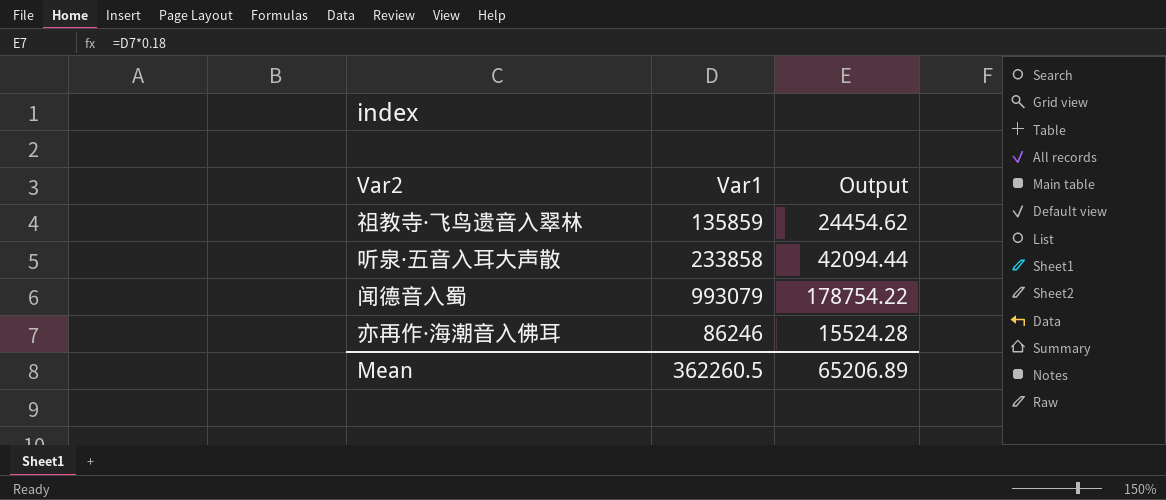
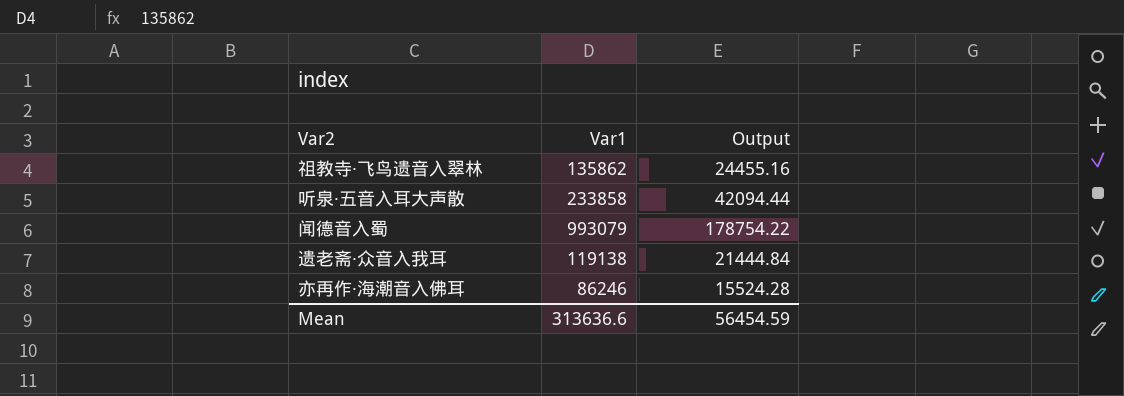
祖教寺·飞鸟遗音入翠林 | Var1: 135859 -> 135862
祖教寺·飞鸟遗音入翠林 | Output: 24454.62 -> 24455.16
row 遗老斋·众音入我耳: none -> 119138 | 21444.84
Mean | Var1: 362260.5 -> 313636.6
Mean | Output: 65206.89 -> 56454.59

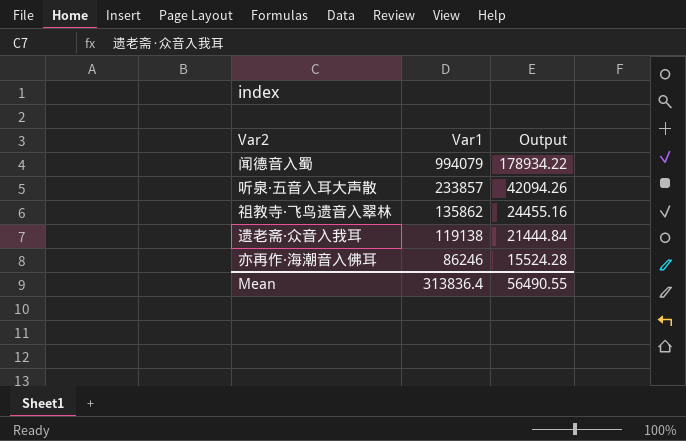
row order: none -> Var1 descending
闻德音入蜀 | Var1: 993079 -> 994079
闻德音入蜀 | Output: 178754.22 -> 178934.22
听泉·五音入耳大声散 | Var1: 233858 -> 233857
听泉·五音入耳大声散 | Output: 42094.44 -> 42094.26
Mean | Var1: 313636.6 -> 313836.4
Mean | Output: 56454.59 -> 56490.55

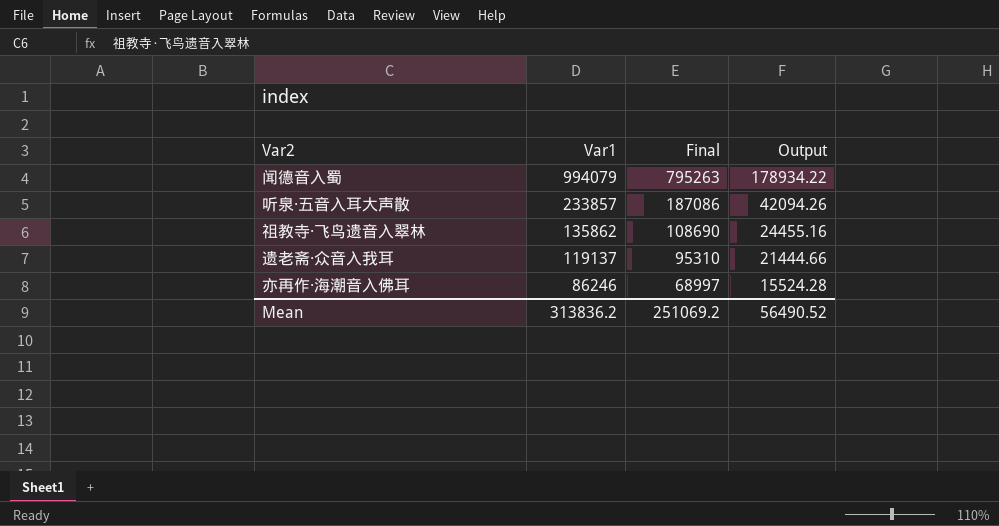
column Final | formula: none -> [Var1] * 0.8
遗老斋·众音入我耳 | Var1: 119138 -> 119137
遗老斋·众音入我耳 | Output: 21444.84 -> 21444.66
Mean | Var1: 313836.4 -> 313836.2
Mean | Output: 56490.55 -> 56490.52

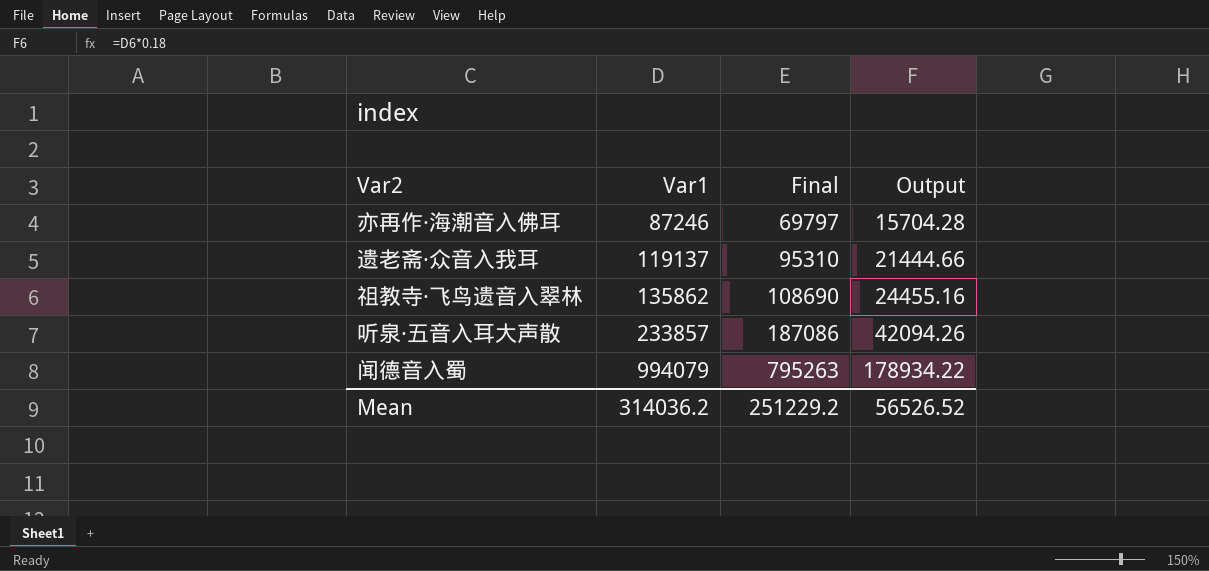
row order: Var1 descending -> Var1 ascending
亦再作·海潮音入佛耳 | Var1: 86246 -> 87246
亦再作·海潮音入佛耳 | Final: 68997 -> 69797
亦再作·海潮音入佛耳 | Output: 15524.28 -> 15704.28
Mean | Var1: 313836.2 -> 314036.2
Mean | Final: 251069.2 -> 251229.2
Mean | Output: 56490.52 -> 56526.52

